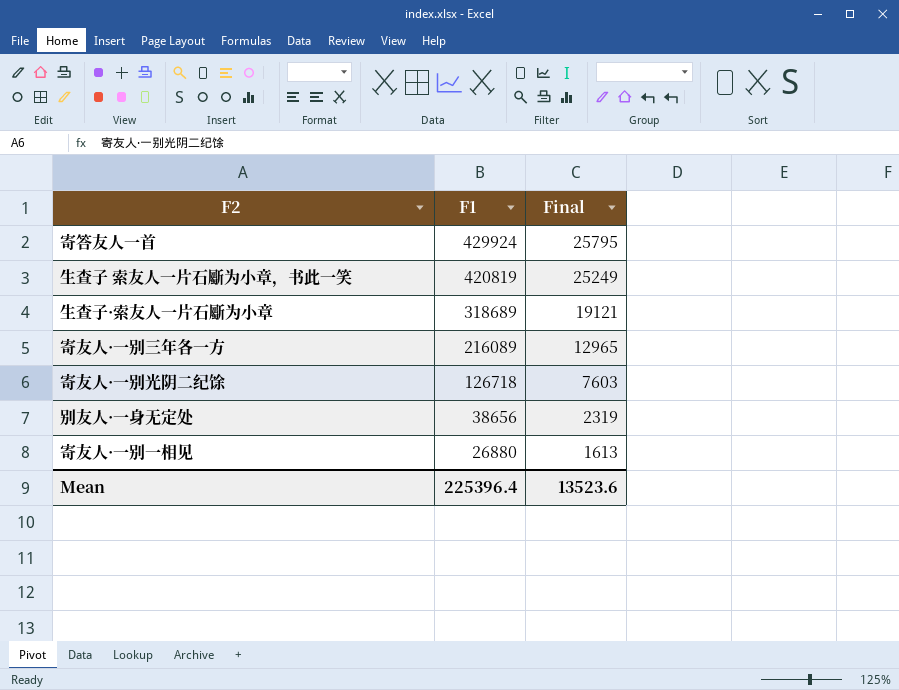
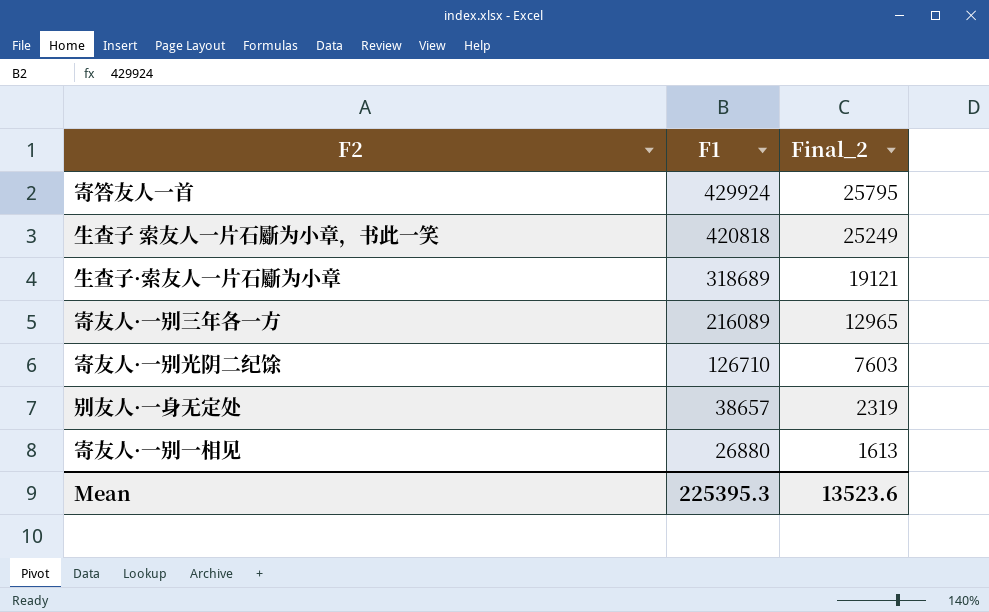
column name: Final -> Final_2
生查子 索友人一片石斸为小章，书此一笑 | F1: 420819 -> 420818
寄友人·一别光阴二纪馀 | F1: 126718 -> 126710
别友人·一身无定处 | F1: 38656 -> 38657
Mean | F1: 225396.4 -> 225395.3

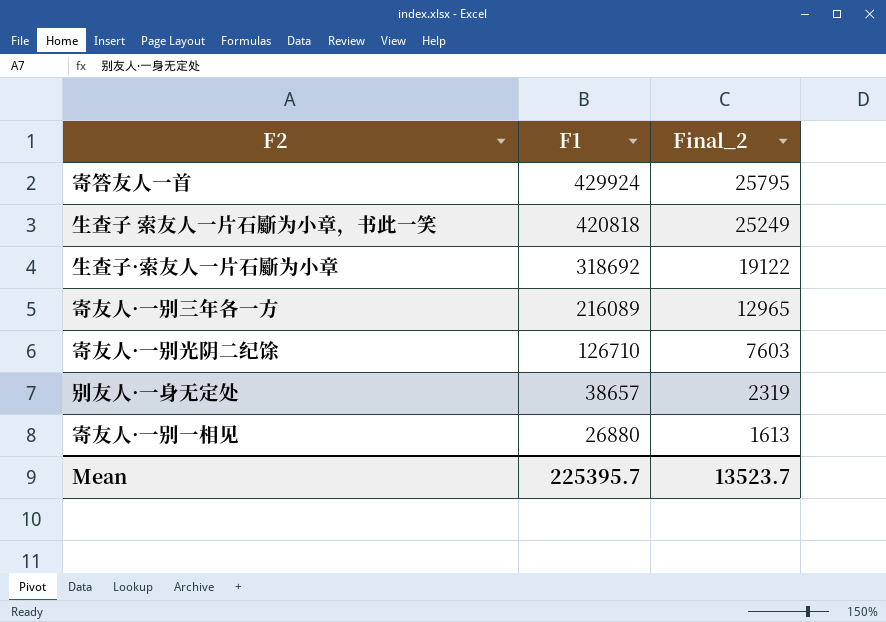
生查子·索友人一片石斸为小章 | F1: 318689 -> 318692
生查子·索友人一片石斸为小章 | Final_2: 19121 -> 19122
Mean | F1: 225395.3 -> 225395.7
Mean | Final_2: 13523.6 -> 13523.7

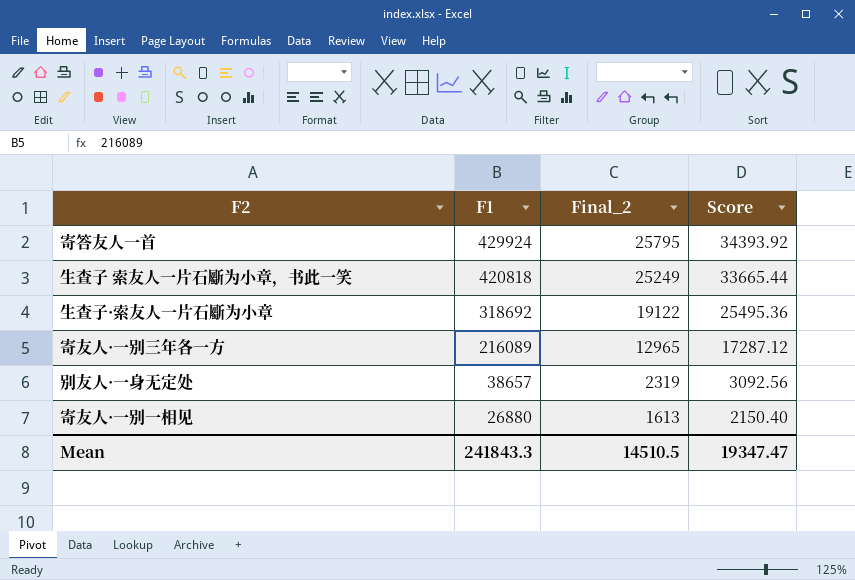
column Score | formula: none -> [F1] * 0.08
row 寄友人·一别光阴二纪馀: 126710 | 7603 -> none
Mean | F1: 225395.7 -> 241843.3
Mean | Final_2: 13523.7 -> 14510.5

